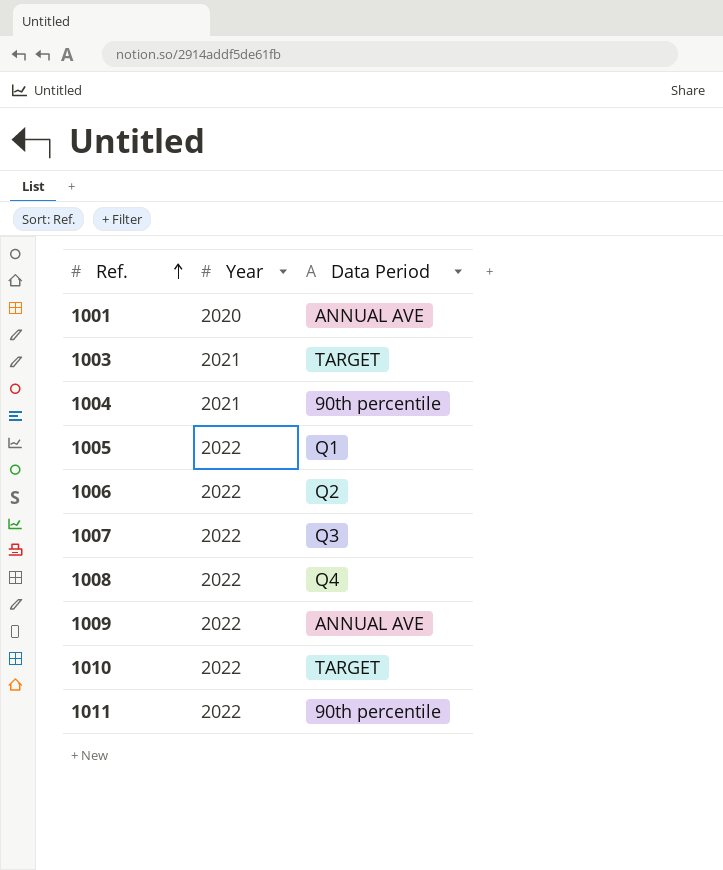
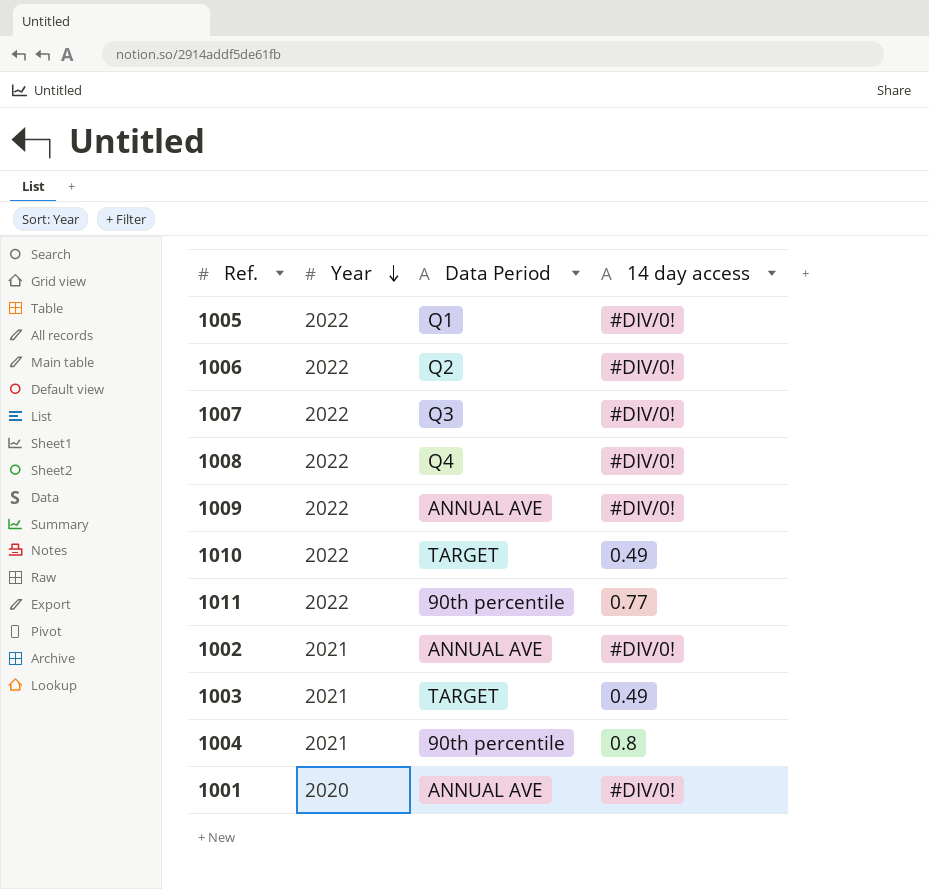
row order: Ref. ascending -> Year descending
column 14 day access | position: none -> 4
row 1002: none -> 2021 | ANNUAL AVE | #DIV/0!

